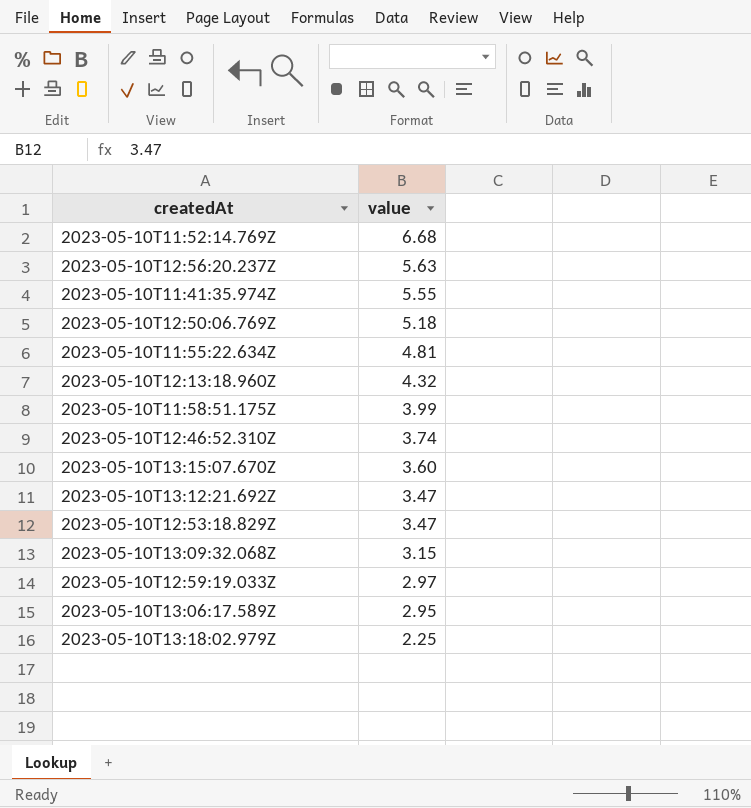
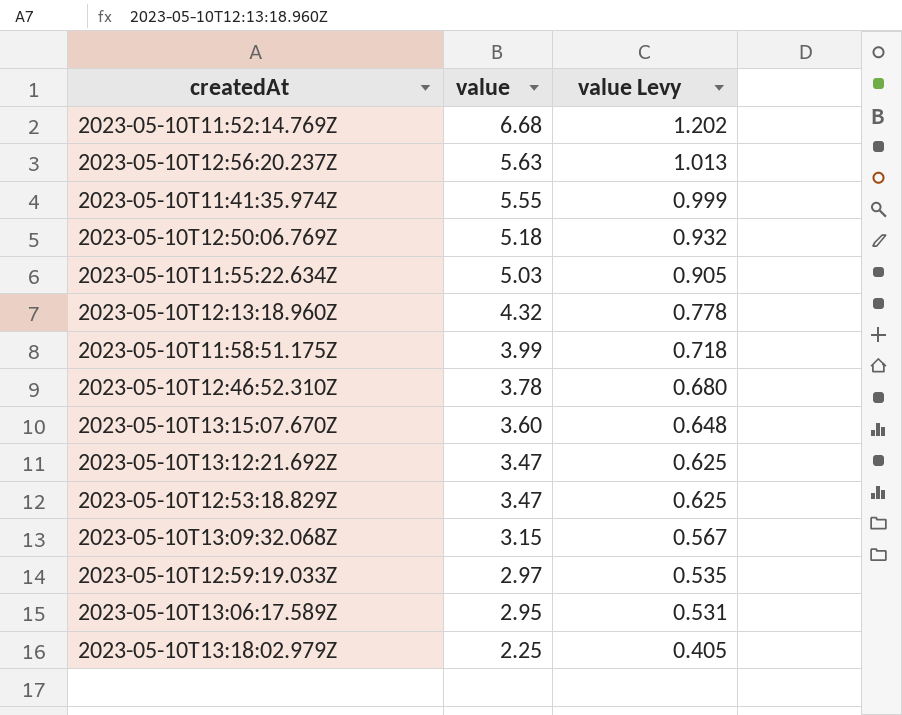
column value Levy | formula: none -> [value] * 0.18
2023-05-10T11:55:22.634Z | value: 4.81 -> 5.03
2023-05-10T12:46:52.310Z | value: 3.74 -> 3.78

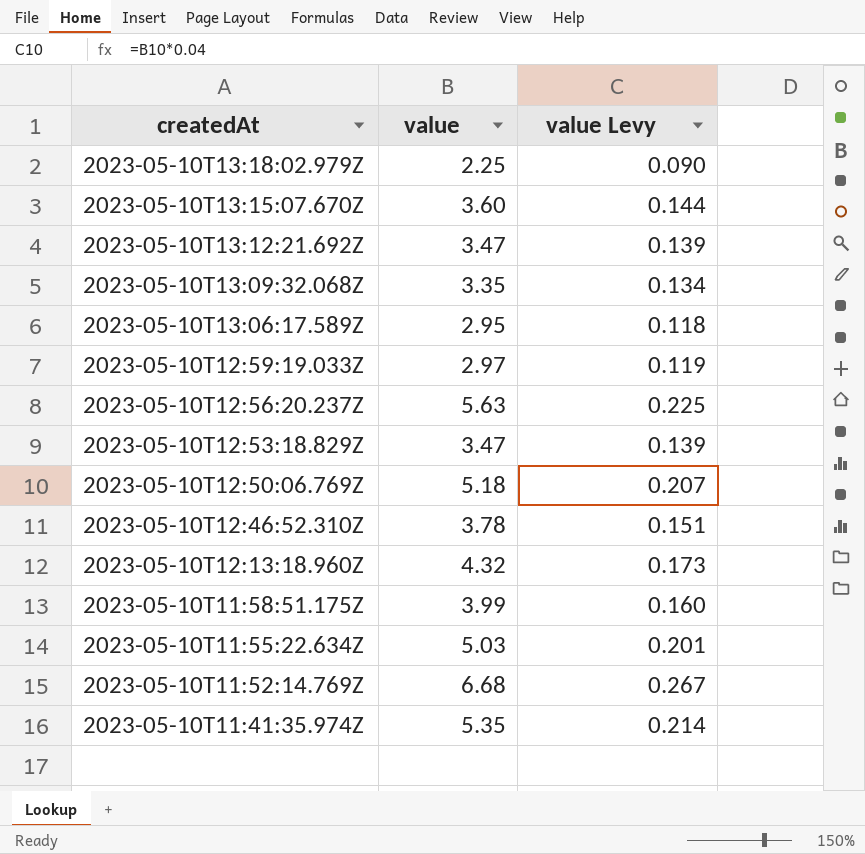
row order: value descending -> createdAt descending
column value Levy | formula: [value] * 0.18 -> [value] * 0.04
2023-05-10T13:09:32.068Z | value: 3.15 -> 3.35
2023-05-10T11:41:35.974Z | value: 5.55 -> 5.35

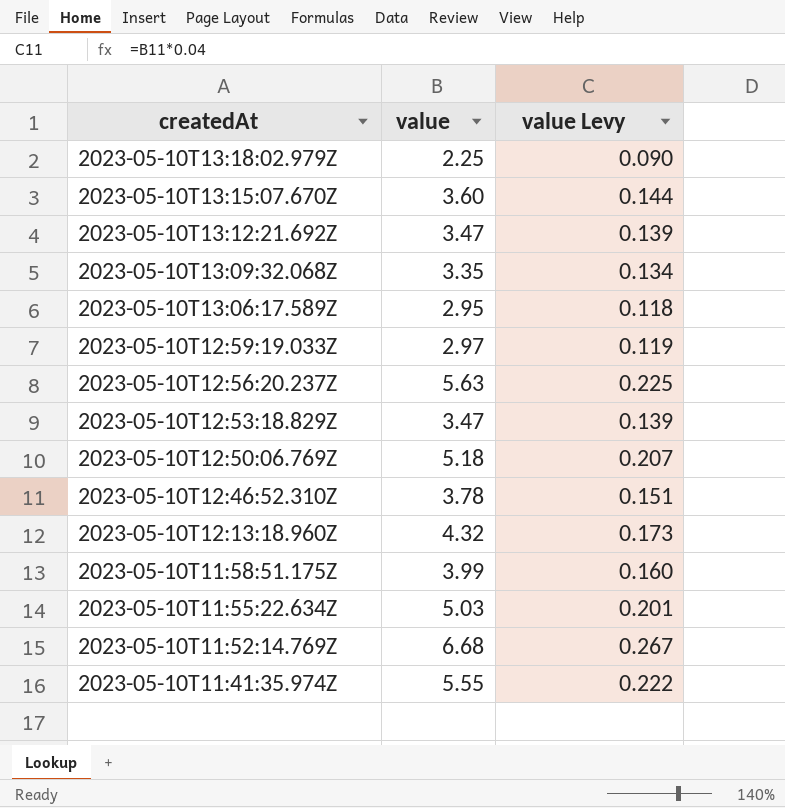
2023-05-10T11:41:35.974Z | value: 5.35 -> 5.55
2023-05-10T11:41:35.974Z | value Levy: 0.214 -> 0.222

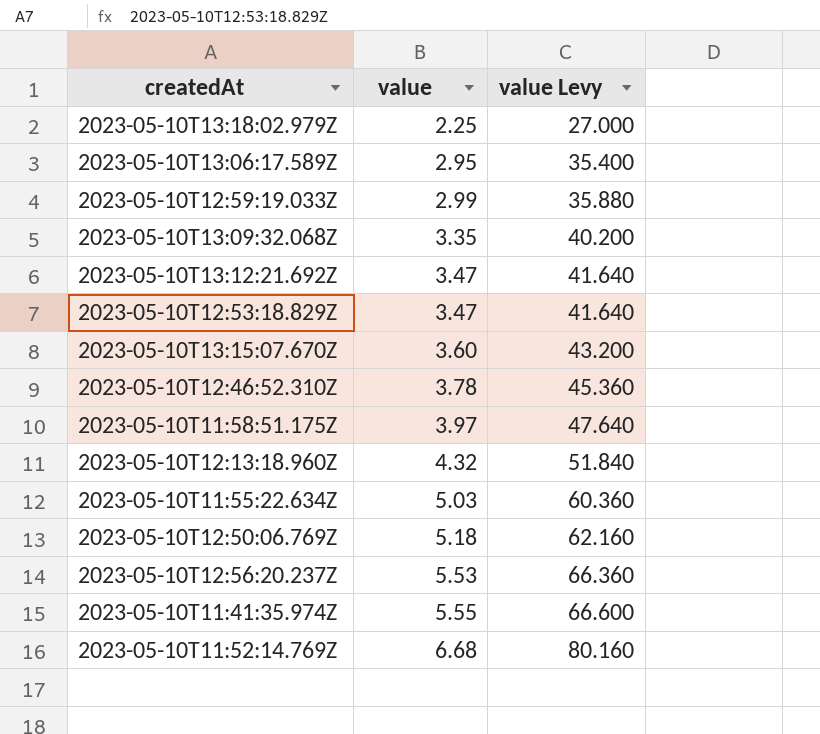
row order: createdAt descending -> value ascending
column value Levy | formula: [value] * 0.04 -> [value] * 12
2023-05-10T12:59:19.033Z | value: 2.97 -> 2.99
2023-05-10T11:58:51.175Z | value: 3.99 -> 3.97
2023-05-10T12:56:20.237Z | value: 5.63 -> 5.53

